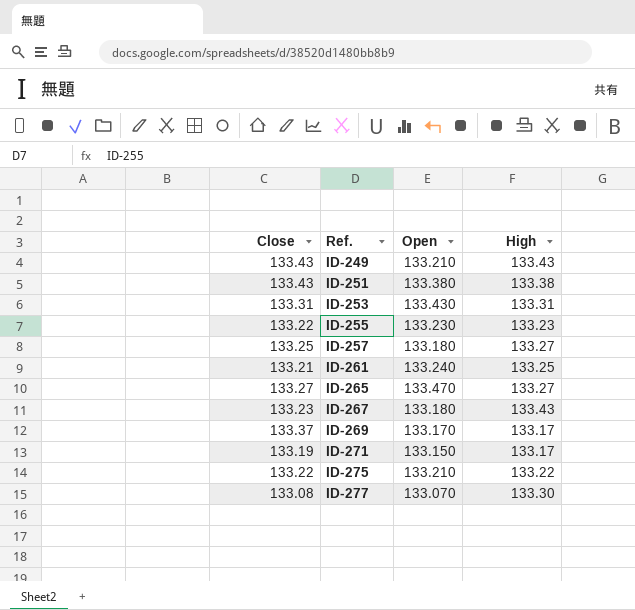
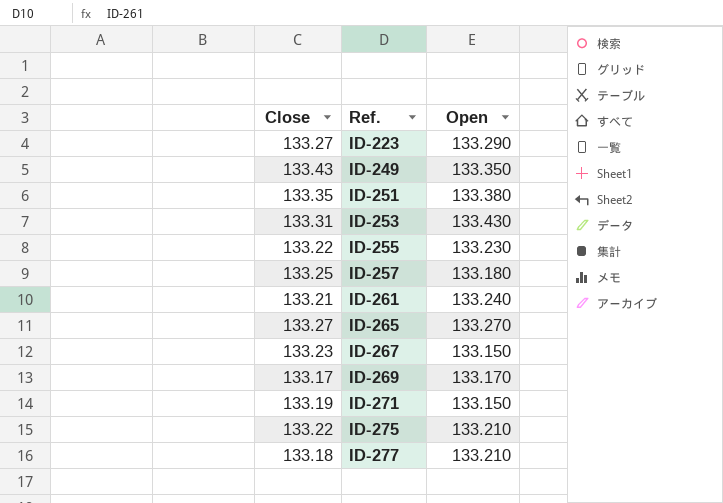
column High | position: 4 -> none
row ID-223: none -> 133.27 | 133.290
ID-249 | Open: 133.210 -> 133.350
ID-251 | Close: 133.43 -> 133.35
ID-265 | Open: 133.470 -> 133.270
ID-267 | Open: 133.180 -> 133.150
ID-269 | Close: 133.37 -> 133.17
ID-277 | Close: 133.08 -> 133.18
ID-277 | Open: 133.070 -> 133.210

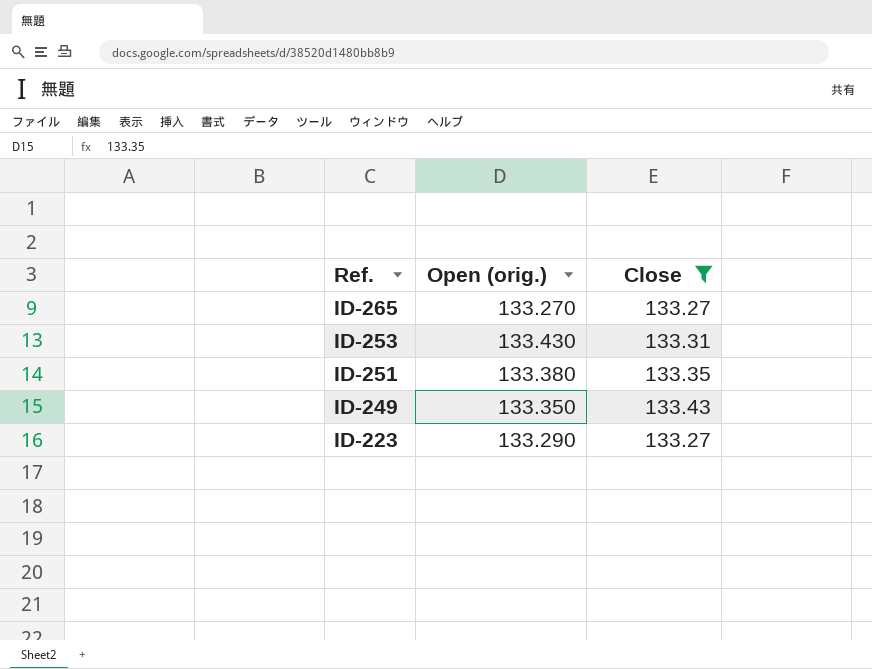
filter: none -> Close >= 133.27
row order: Ref. ascending -> Ref. descending
column name: Open -> Open (orig.)
column Close | position: 1 -> 3

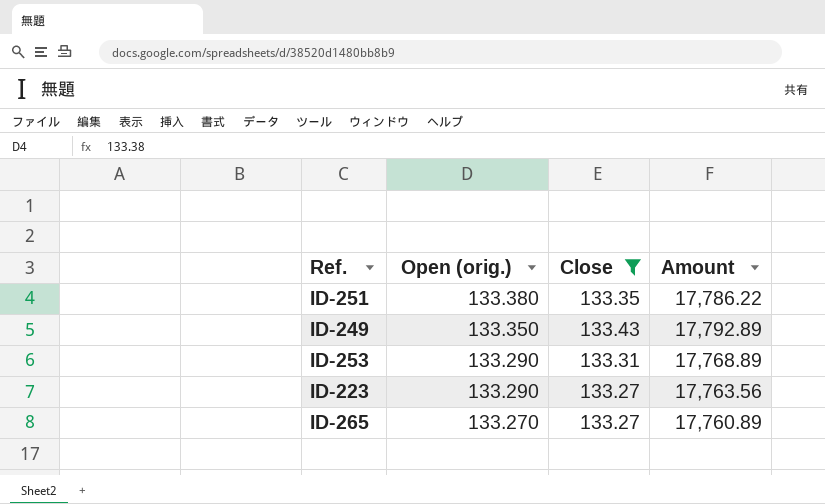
row order: Ref. descending -> Open (orig.) descending
column Amount | formula: none -> [Open (orig.)] * [Close]
ID-253 | Open (orig.): 133.430 -> 133.290

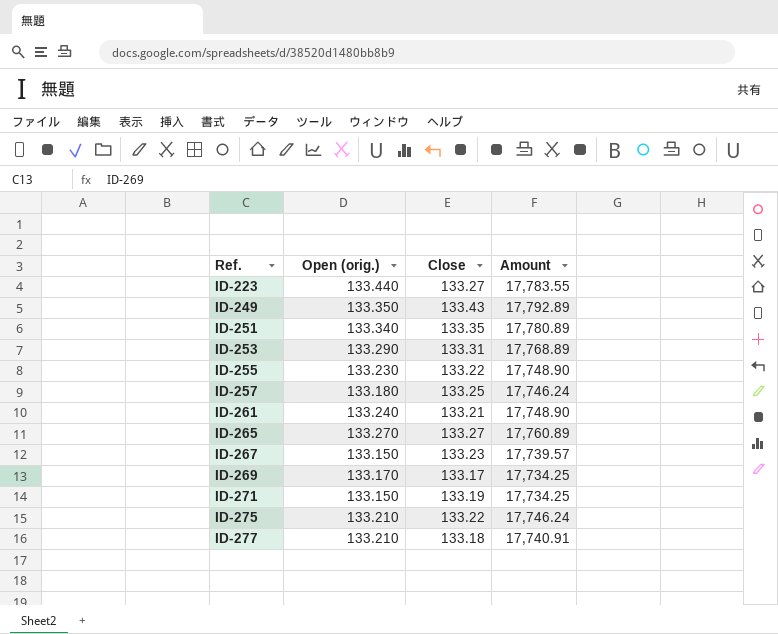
filter: Close >= 133.27 -> none
row order: Open (orig.) descending -> Ref. ascending
ID-223 | Open (orig.): 133.290 -> 133.440
ID-223 | Amount: 17,763.56 -> 17,783.55
ID-251 | Open (orig.): 133.380 -> 133.340
ID-251 | Amount: 17,786.22 -> 17,780.89

